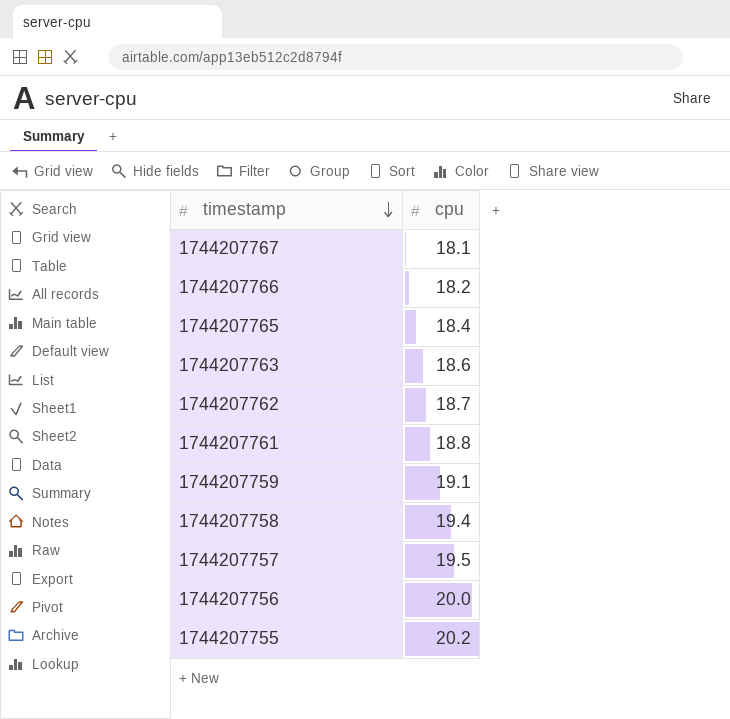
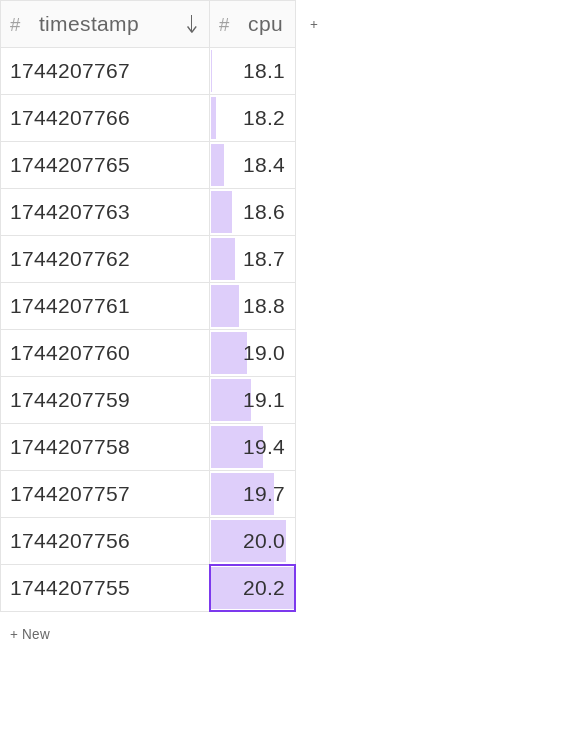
row 1744207760: none -> 19.0
1744207757 | cpu: 19.5 -> 19.7

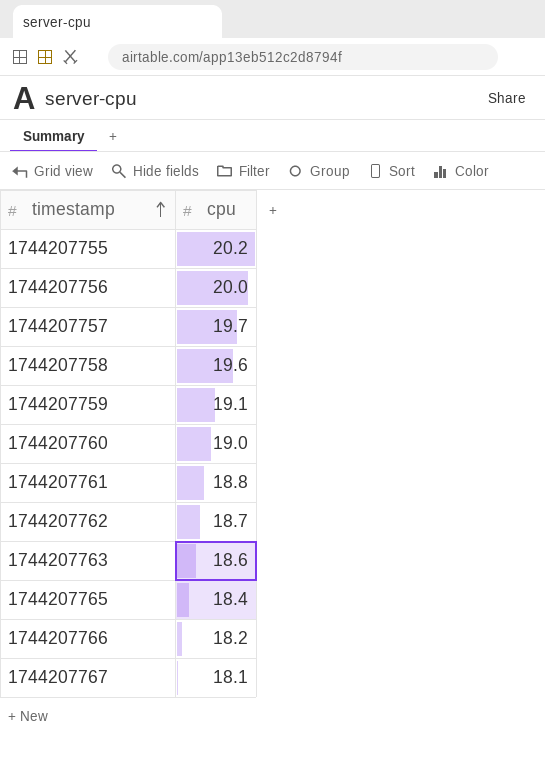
row order: timestamp descending -> timestamp ascending
1744207758 | cpu: 19.4 -> 19.6

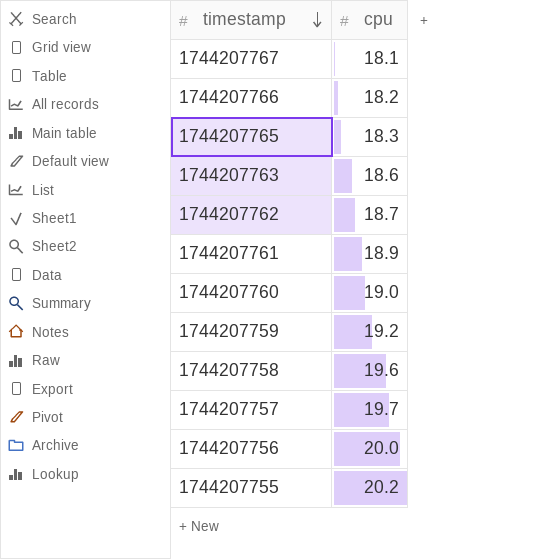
row order: timestamp ascending -> timestamp descending
1744207765 | cpu: 18.4 -> 18.3
1744207761 | cpu: 18.8 -> 18.9
1744207759 | cpu: 19.1 -> 19.2

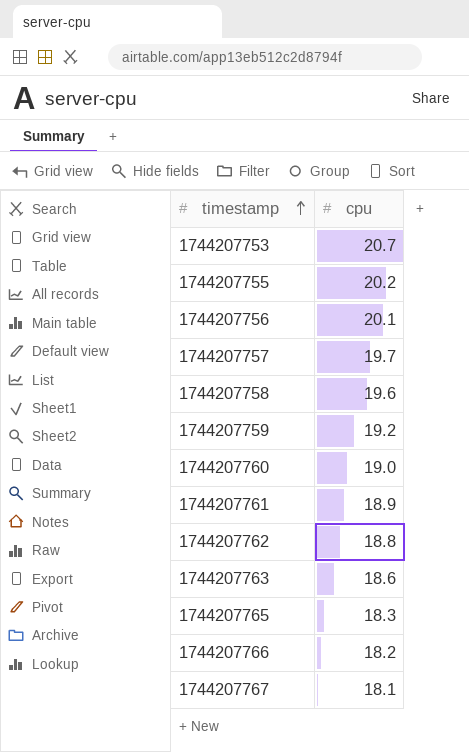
row order: timestamp descending -> timestamp ascending
row 1744207753: none -> 20.7
1744207756 | cpu: 20.0 -> 20.1
1744207762 | cpu: 18.7 -> 18.8

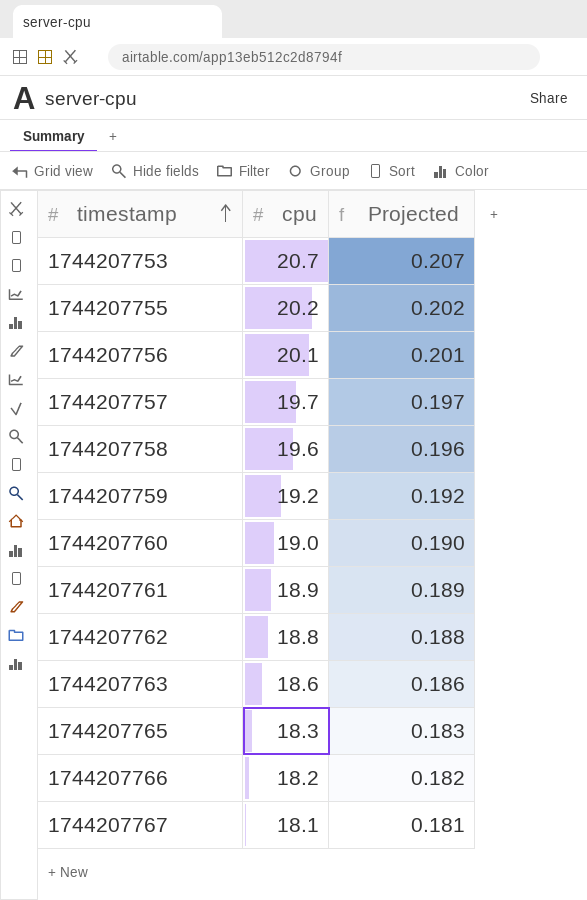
column Projected | formula: none -> [cpu] * 0.01

